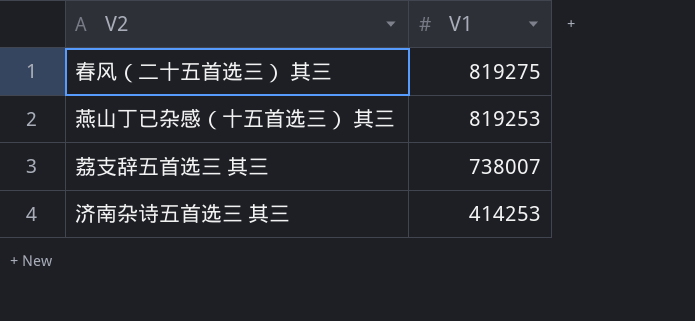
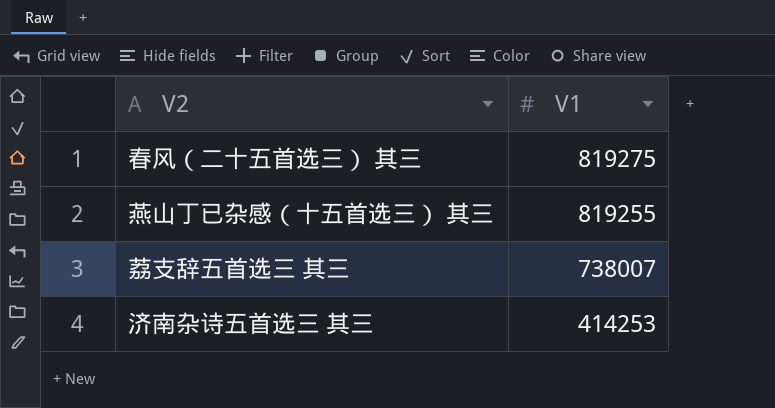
燕山丁已杂感（十五首选三） 其三 | V1: 819253 -> 819255

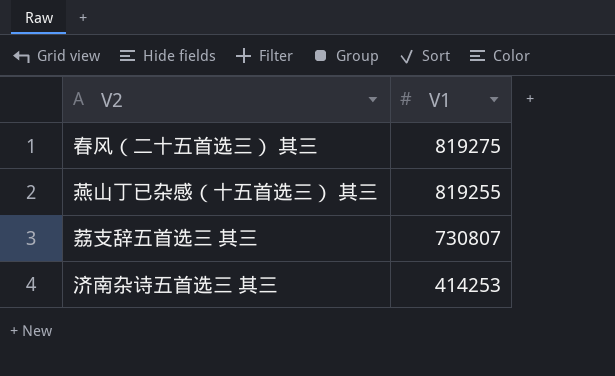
荔支辞五首选三 其三 | V1: 738007 -> 730807

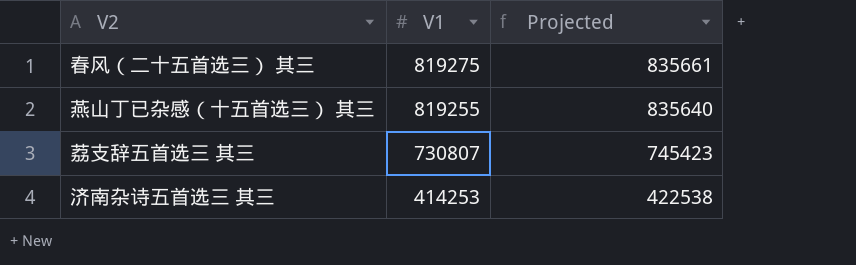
column Projected | formula: none -> [V1] * 1.02

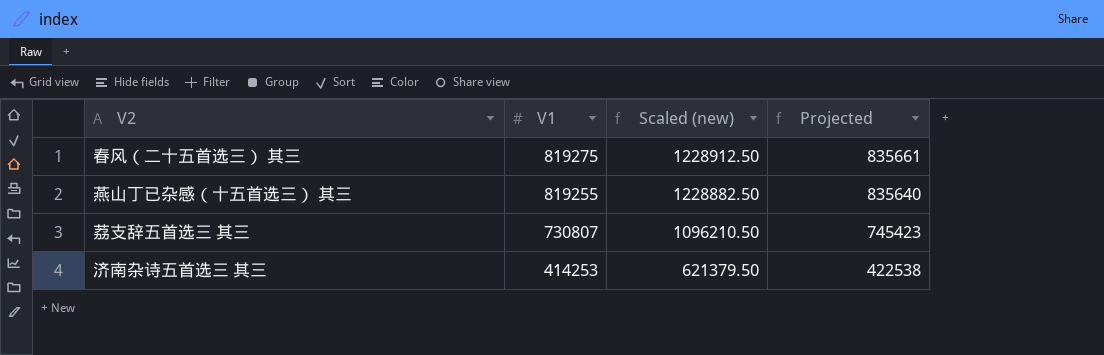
column Scaled (new) | formula: none -> [V1] * 1.5

